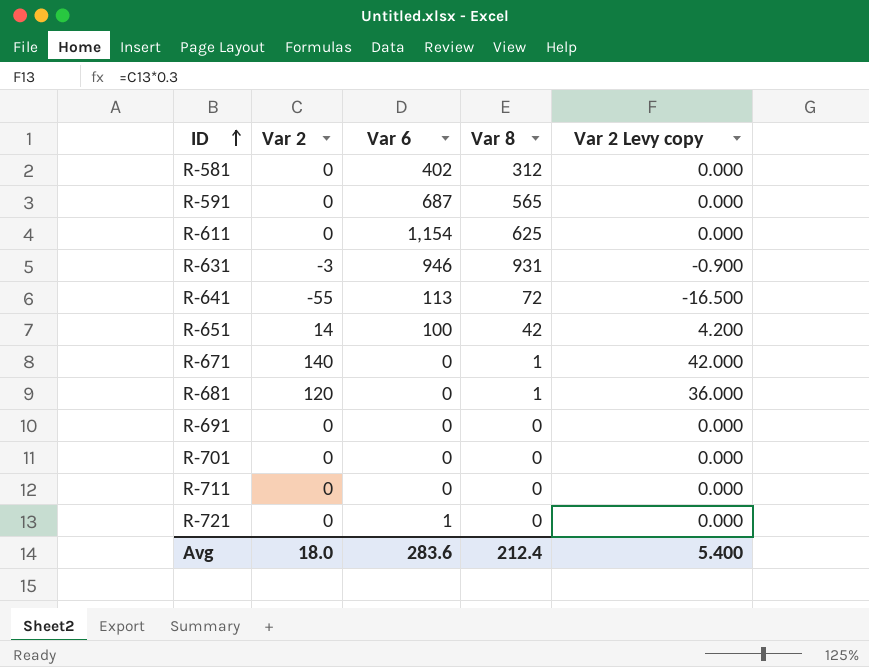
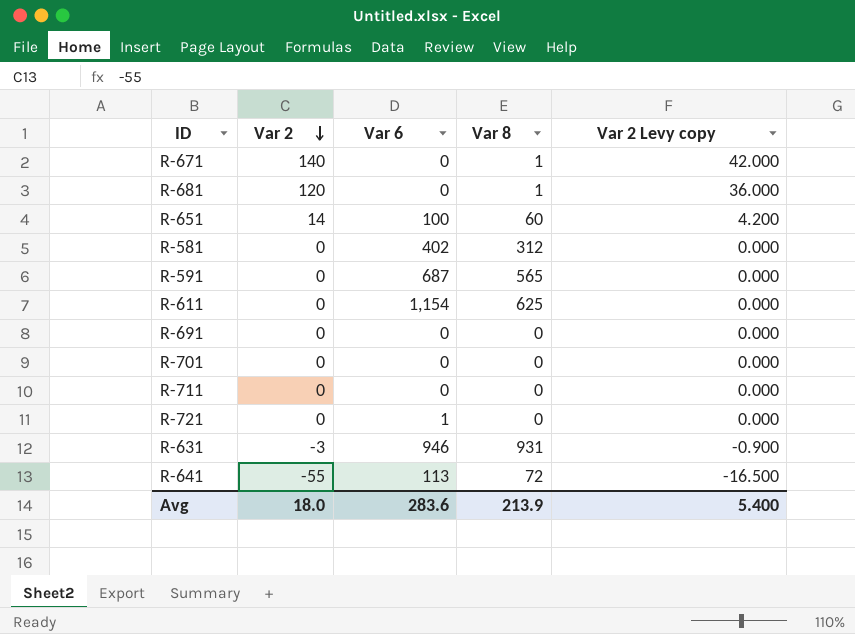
row order: ID ascending -> Var 2 descending
R-651 | Var 8: 42 -> 60
Avg | Var 8: 212.4 -> 213.9

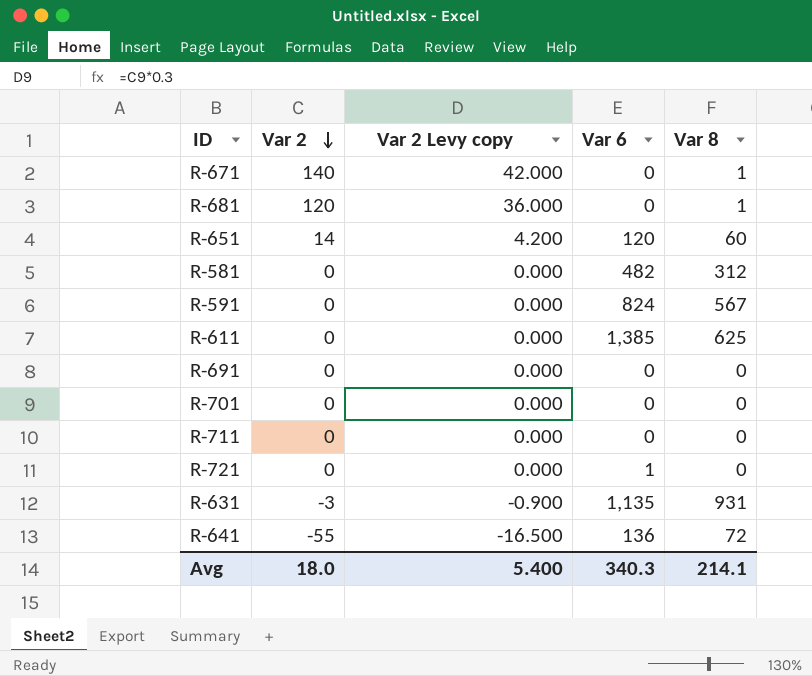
column Var 2 Levy copy | position: 5 -> 3
R-651 | Var 6: 100 -> 120
R-581 | Var 6: 402 -> 482
R-591 | Var 6: 687 -> 824
R-591 | Var 8: 565 -> 567
R-611 | Var 6: 1,154 -> 1,385
R-631 | Var 6: 946 -> 1,135
R-641 | Var 6: 113 -> 136
Avg | Var 6: 283.6 -> 340.3
Avg | Var 8: 213.9 -> 214.1

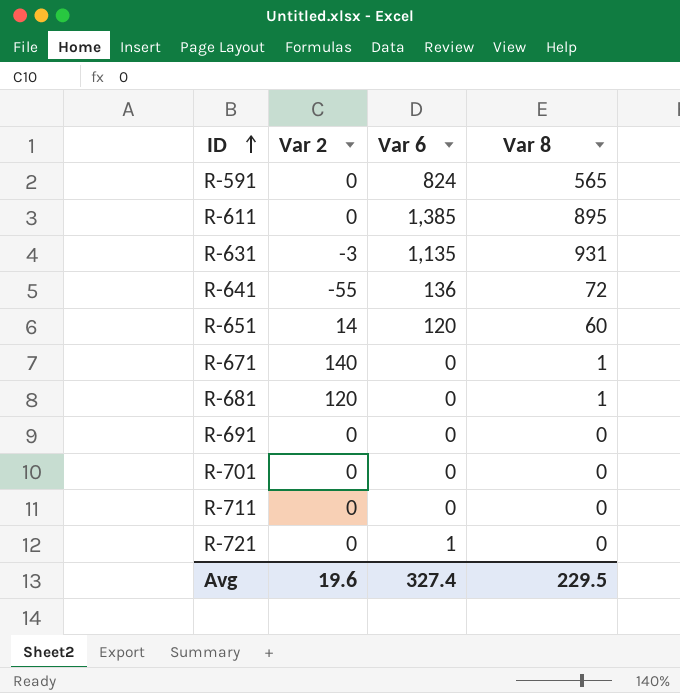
row order: Var 2 descending -> ID ascending
column Var 2 Levy copy | formula: [Var 2] * 0.3 -> none
row R-581: 0 | 0.000 | 482 | 312 -> none
R-591 | Var 8: 567 -> 565
R-611 | Var 8: 625 -> 895
Avg | Var 2: 18.0 -> 19.6
Avg | Var 6: 340.3 -> 327.4
Avg | Var 8: 214.1 -> 229.5

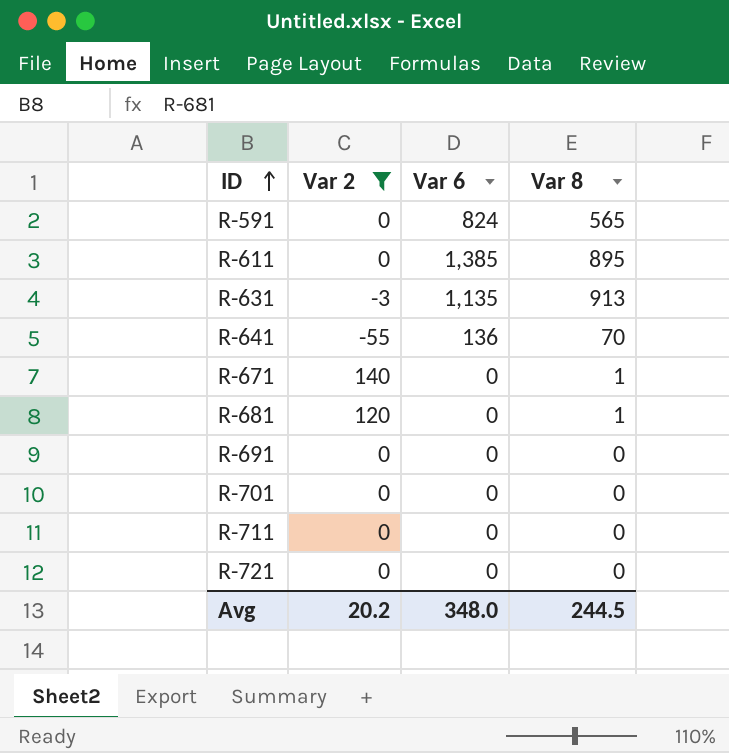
filter: none -> Var 2 != 14
R-631 | Var 8: 931 -> 913
R-641 | Var 8: 72 -> 70
R-721 | Var 6: 1 -> 0
Avg | Var 2: 19.6 -> 20.2
Avg | Var 6: 327.4 -> 348.0
Avg | Var 8: 229.5 -> 244.5

